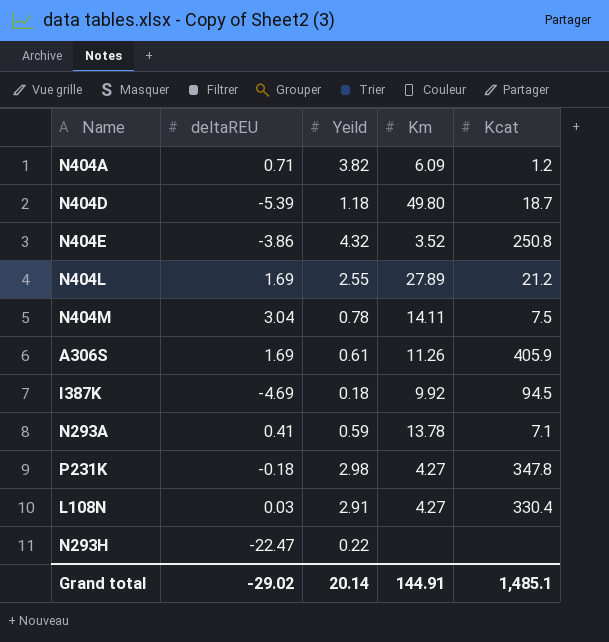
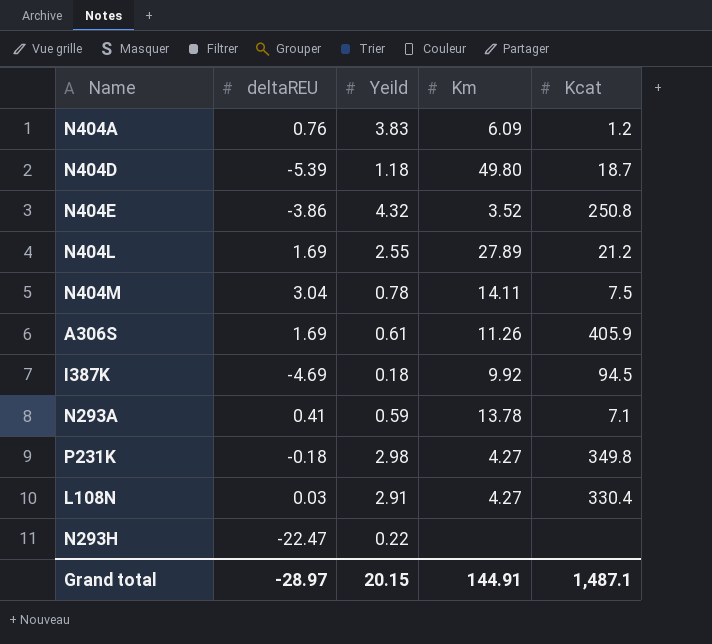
N404A | deltaREU: 0.71 -> 0.76
N404A | Yeild: 3.82 -> 3.83
P231K | Kcat: 347.8 -> 349.8
Grand total | deltaREU: -29.02 -> -28.97
Grand total | Yeild: 20.14 -> 20.15
Grand total | Kcat: 1,485.1 -> 1,487.1

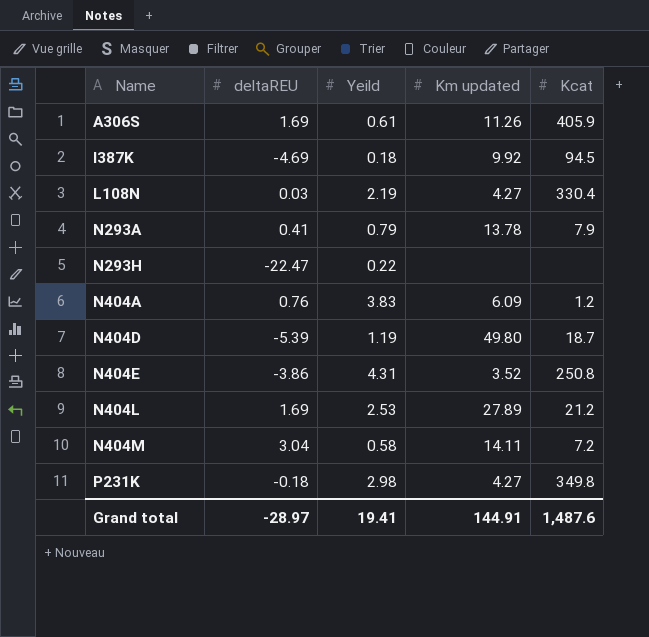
row order: none -> Name ascending
column name: Km -> Km updated
L108N | Yeild: 2.91 -> 2.19
N293A | Yeild: 0.59 -> 0.79
N293A | Kcat: 7.1 -> 7.9
N404D | Yeild: 1.18 -> 1.19
N404E | Yeild: 4.32 -> 4.31
N404L | Yeild: 2.55 -> 2.53
N404M | Yeild: 0.78 -> 0.58
N404M | Kcat: 7.5 -> 7.2
Grand total | Yeild: 20.15 -> 19.41
Grand total | Kcat: 1,487.1 -> 1,487.6

